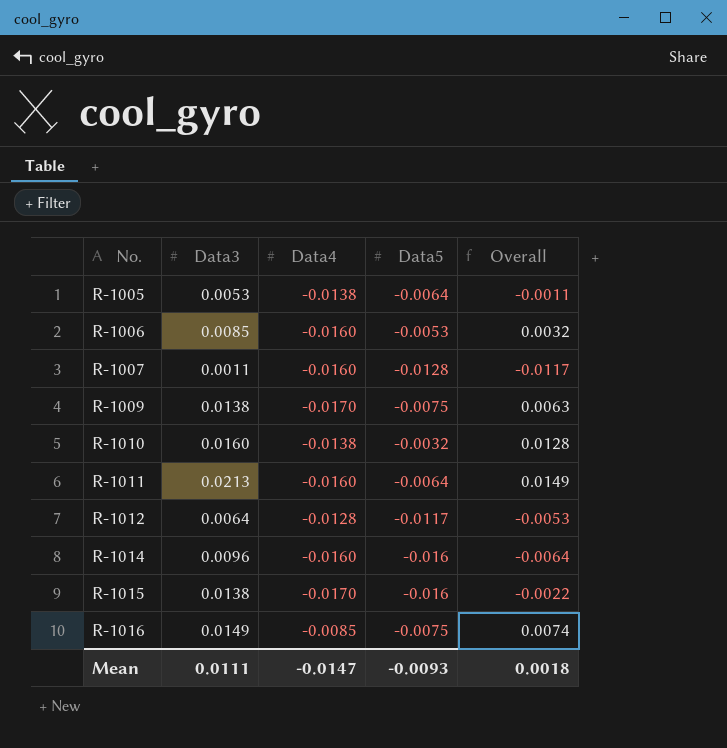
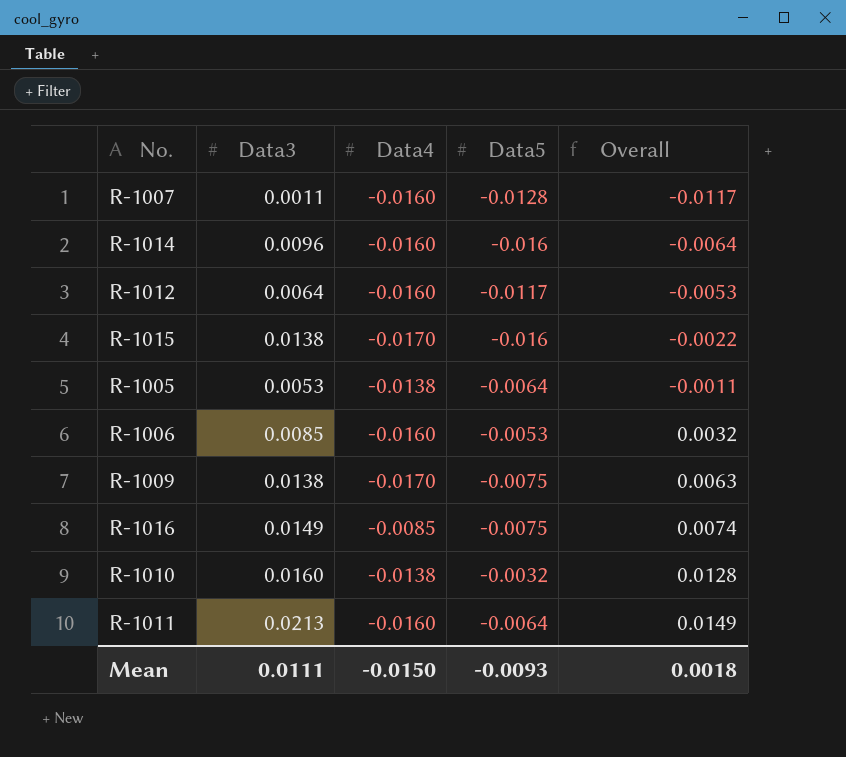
row order: No. ascending -> Overall ascending
R-1012 | Data4: -0.0128 -> -0.0160
Mean | Data4: -0.0147 -> -0.0150

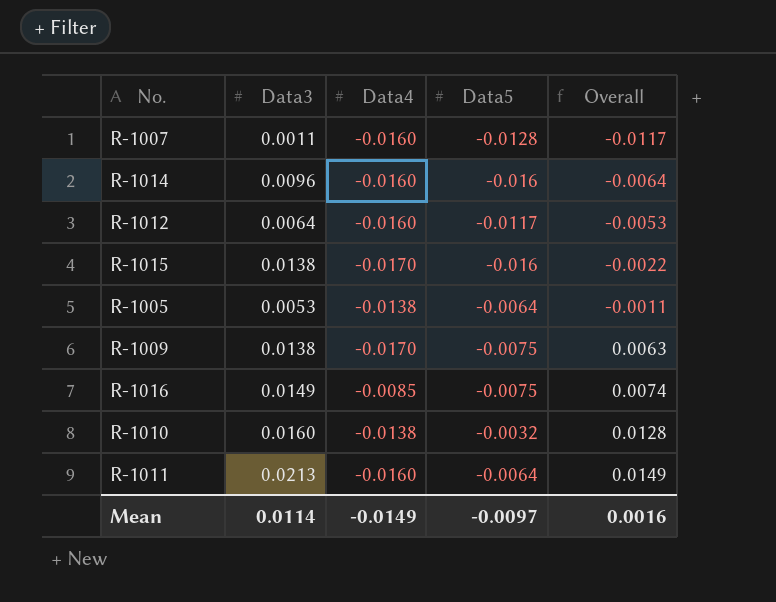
row R-1006: 0.0085 | -0.0160 | -0.0053 | 0.0032 -> none
Mean | Data3: 0.0111 -> 0.0114
Mean | Data4: -0.0150 -> -0.0149
Mean | Data5: -0.0093 -> -0.0097
Mean | Overall: 0.0018 -> 0.0016

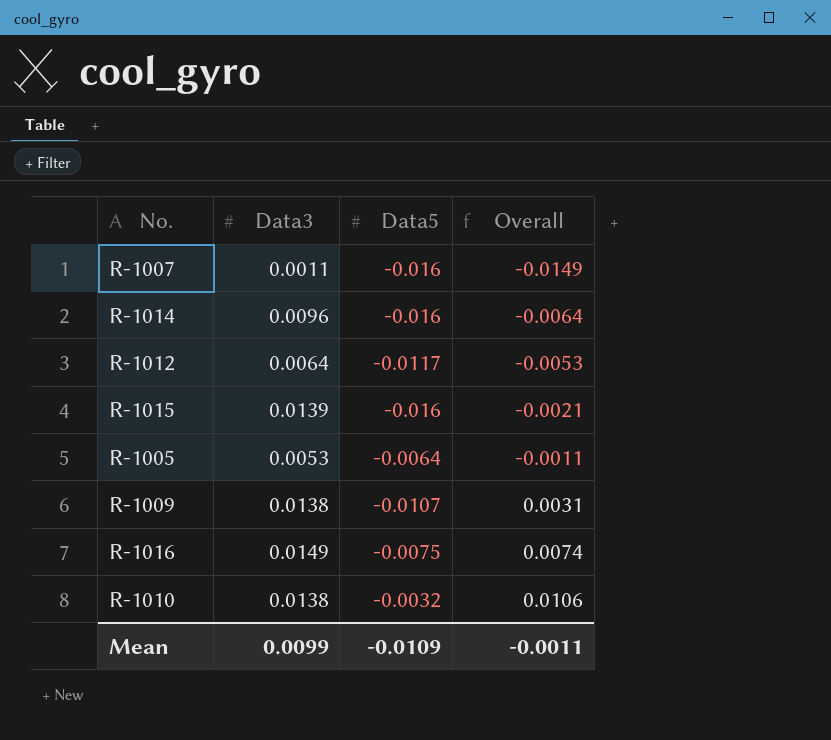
column Data4 | position: 3 -> none
row R-1011: 0.0213 | -0.0160 | -0.0064 | 0.0149 -> none
R-1007 | Data5: -0.0128 -> -0.016
R-1007 | Overall: -0.0117 -> -0.0149
R-1015 | Data3: 0.0138 -> 0.0139
R-1015 | Overall: -0.0022 -> -0.0021
R-1009 | Data5: -0.0075 -> -0.0107
R-1009 | Overall: 0.0063 -> 0.0031
R-1010 | Data3: 0.0160 -> 0.0138
R-1010 | Overall: 0.0128 -> 0.0106
Mean | Data3: 0.0114 -> 0.0099
Mean | Data5: -0.0097 -> -0.0109
Mean | Overall: 0.0016 -> -0.0011

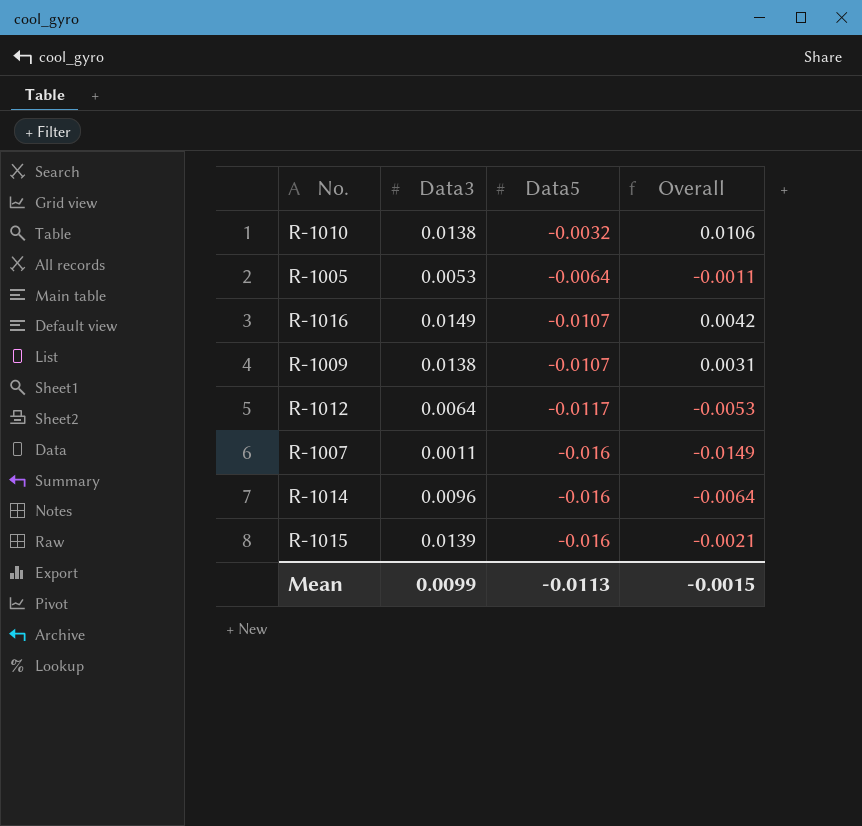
row order: Overall ascending -> Data5 descending
R-1016 | Data5: -0.0075 -> -0.0107
R-1016 | Overall: 0.0074 -> 0.0042
Mean | Data5: -0.0109 -> -0.0113
Mean | Overall: -0.0011 -> -0.0015

